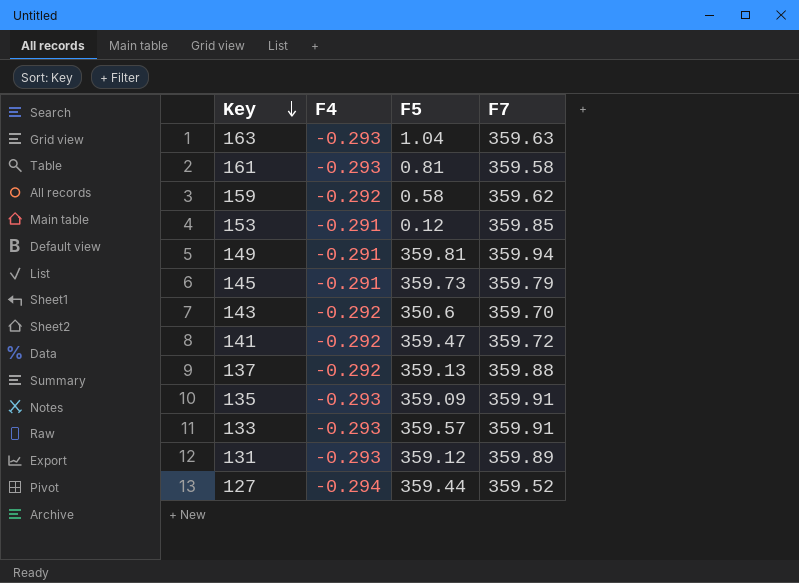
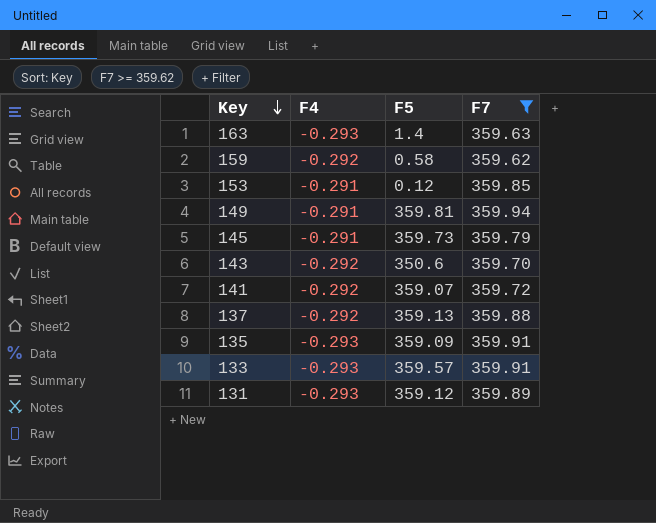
filter: none -> F7 >= 359.62
163 | F5: 1.04 -> 1.4
141 | F5: 359.47 -> 359.07

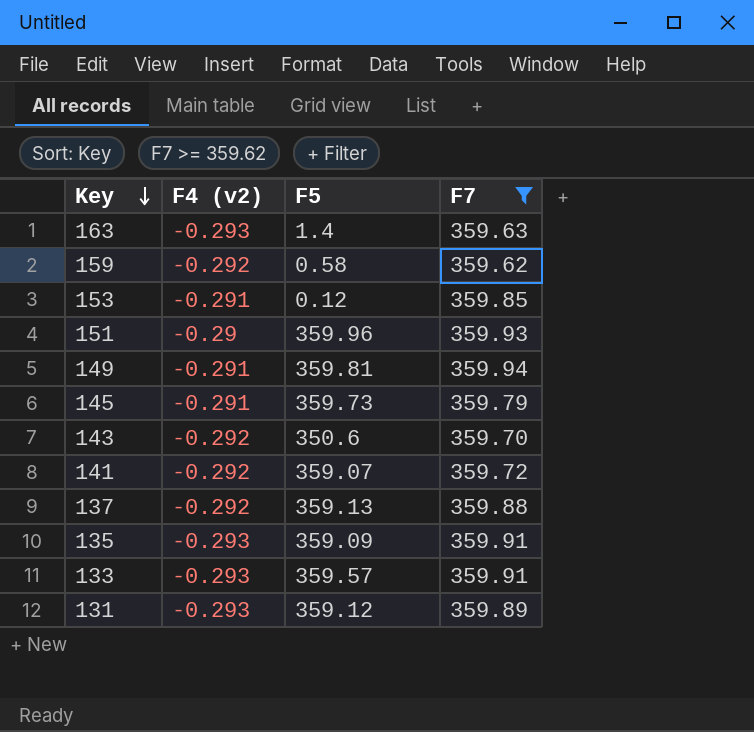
column name: F4 -> F4 (v2)
row 151: none -> -0.29 | 359.96 | 359.93

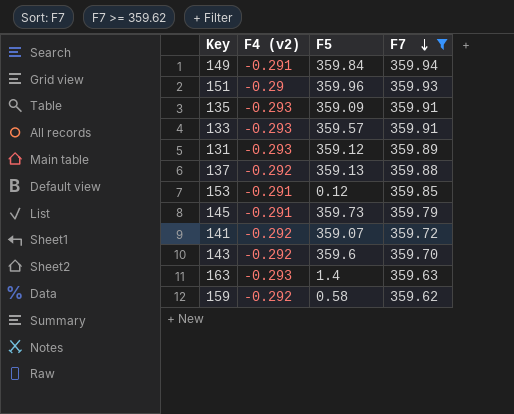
row order: Key descending -> F7 descending
149 | F5: 359.81 -> 359.84
143 | F5: 350.6 -> 359.6

